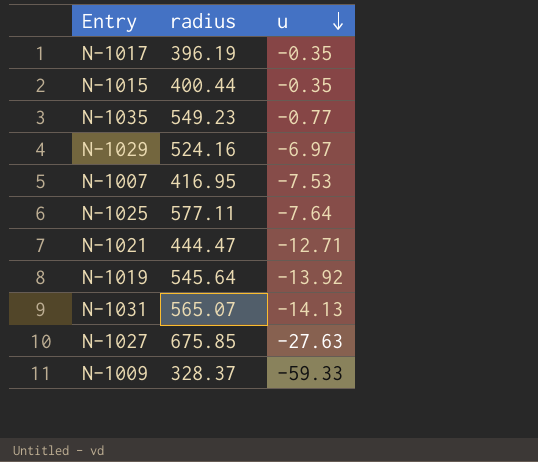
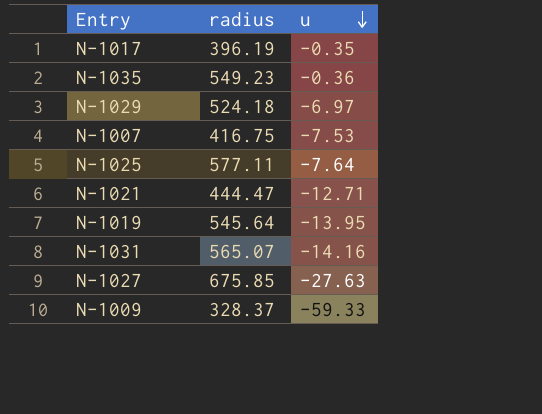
row N-1015: 400.44 | -0.35 -> none
N-1035 | u: -0.77 -> -0.36
N-1029 | radius: 524.16 -> 524.18
N-1007 | radius: 416.95 -> 416.75
N-1019 | u: -13.92 -> -13.95
N-1031 | u: -14.13 -> -14.16

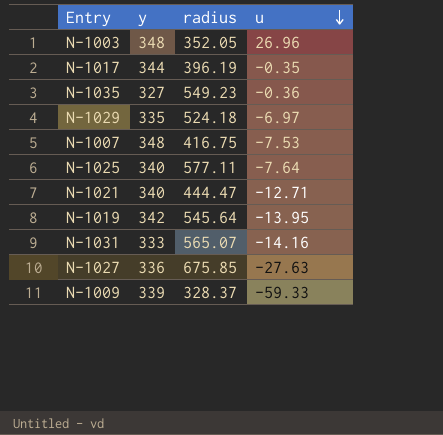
column y | position: none -> 2
row N-1003: none -> 348 | 352.05 | 26.96

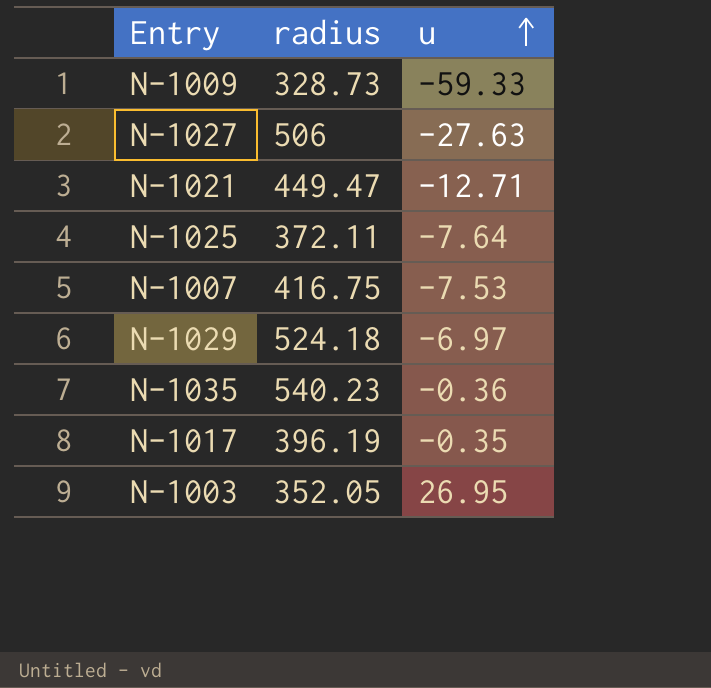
row order: u descending -> u ascending
column y | position: 2 -> none
row N-1019: 342 | 545.64 | -13.95 -> none
row N-1031: 333 | 565.07 | -14.16 -> none
N-1009 | radius: 328.37 -> 328.73
N-1027 | radius: 675.85 -> 506
N-1021 | radius: 444.47 -> 449.47
N-1025 | radius: 577.11 -> 372.11
N-1035 | radius: 549.23 -> 540.23
N-1003 | u: 26.96 -> 26.95

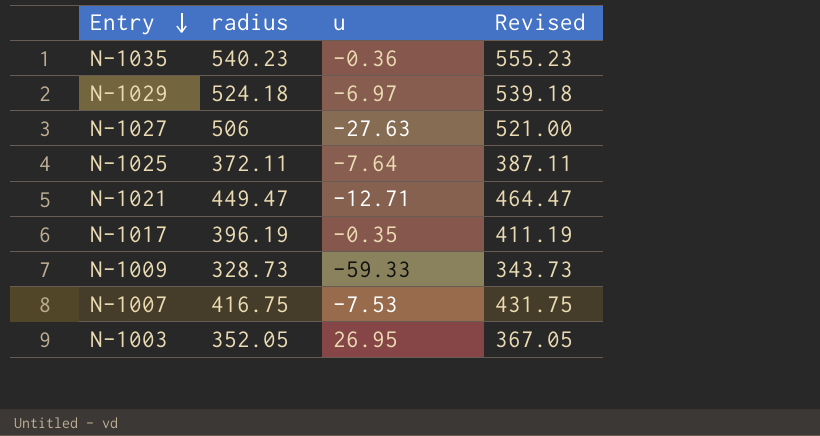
row order: u ascending -> Entry descending
column Revised | formula: none -> [radius] + 15

